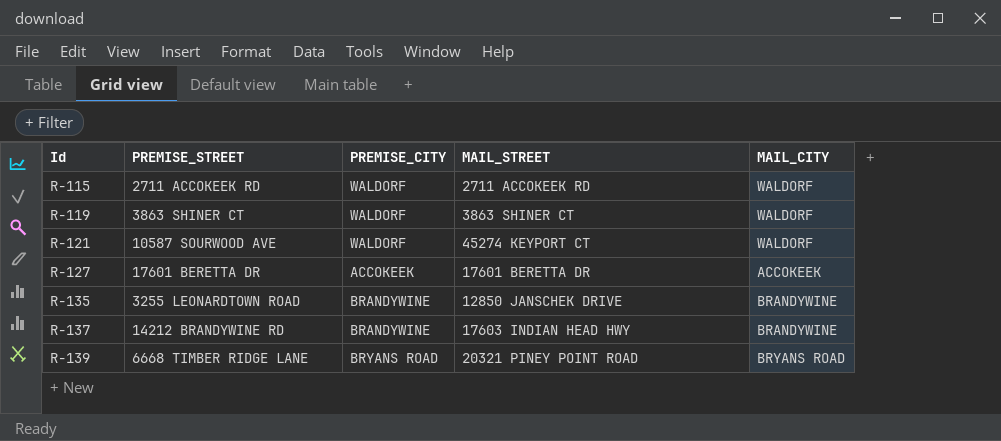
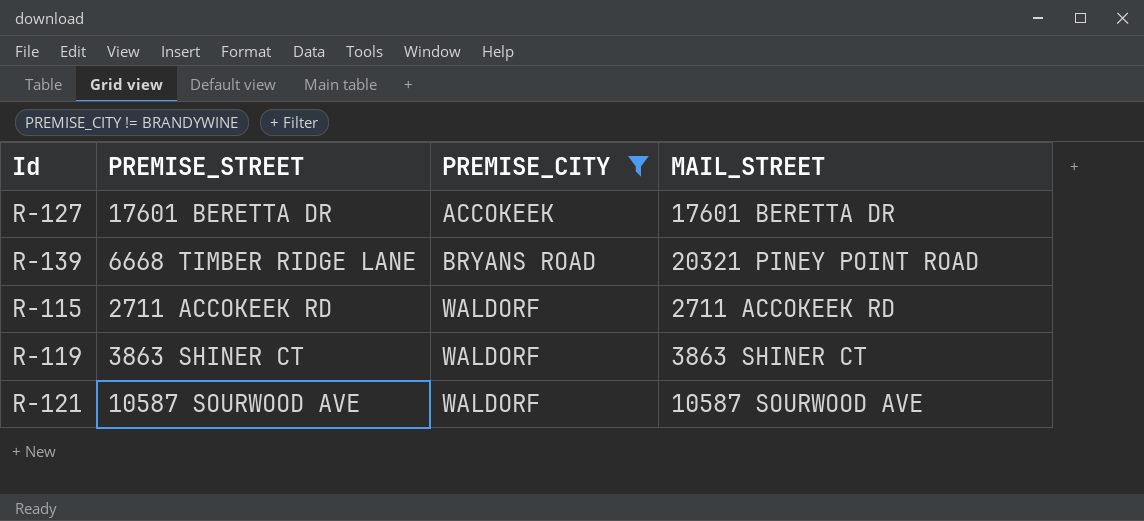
filter: none -> PREMISE_CITY != BRANDYWINE
row order: Id ascending -> PREMISE_CITY ascending
column MAIL_CITY | position: 5 -> none
R-121 | MAIL_STREET: 45274 KEYPORT CT -> 10587 SOURWOOD AVE

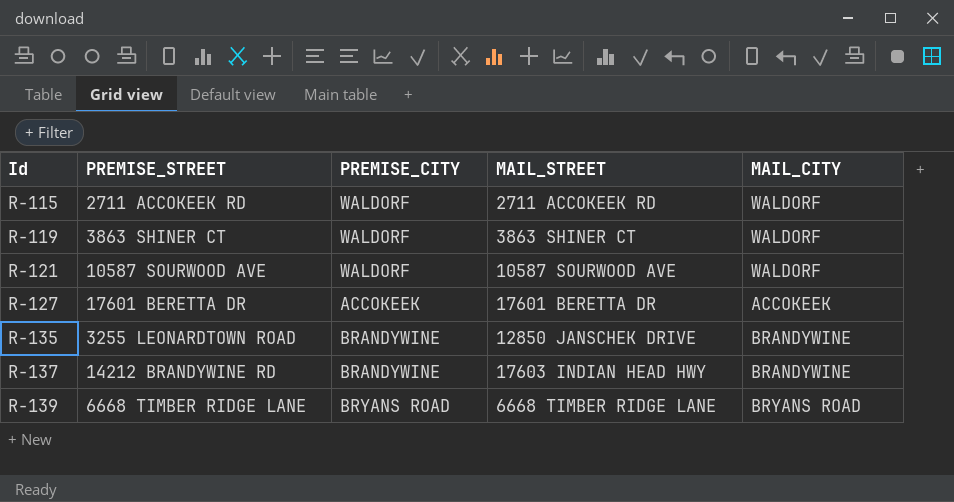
filter: PREMISE_CITY != BRANDYWINE -> none
row order: PREMISE_CITY ascending -> Id ascending
column MAIL_CITY | position: none -> 5
R-139 | MAIL_STREET: 20321 PINEY POINT ROAD -> 6668 TIMBER RIDGE LANE

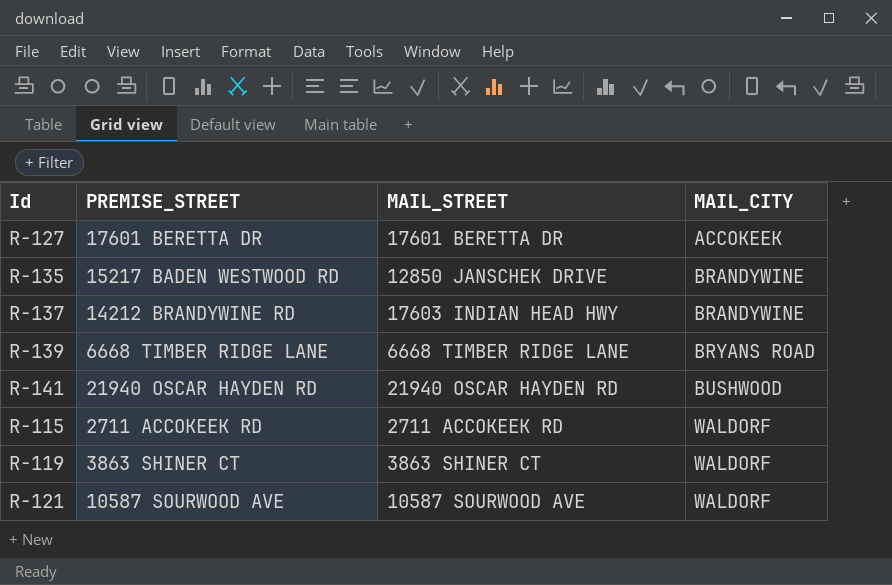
row order: Id ascending -> MAIL_CITY ascending
column PREMISE_CITY | position: 3 -> none
R-135 | PREMISE_STREET: 3255 LEONARDTOWN ROAD -> 15217 BADEN WESTWOOD RD
row R-141: none -> 21940 OSCAR HAYDEN RD | 21940 OSCAR HAYDEN RD | BUSHWOOD

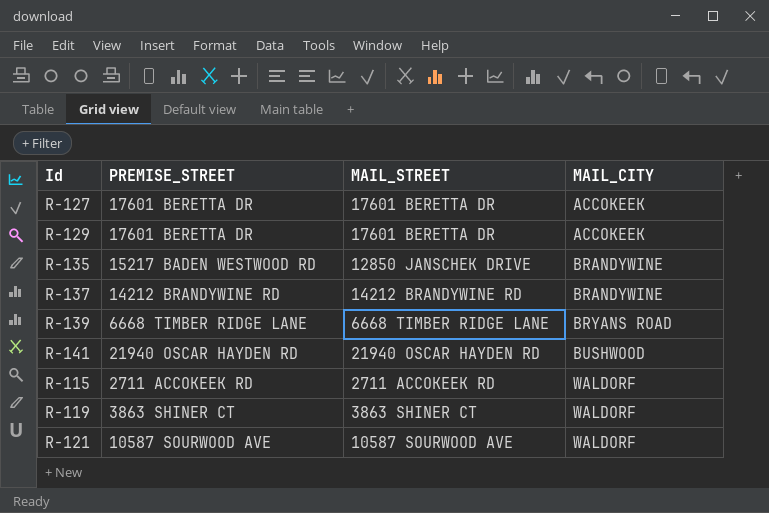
row R-129: none -> 17601 BERETTA DR | 17601 BERETTA DR | ACCOKEEK
R-137 | MAIL_STREET: 17603 INDIAN HEAD HWY -> 14212 BRANDYWINE RD

